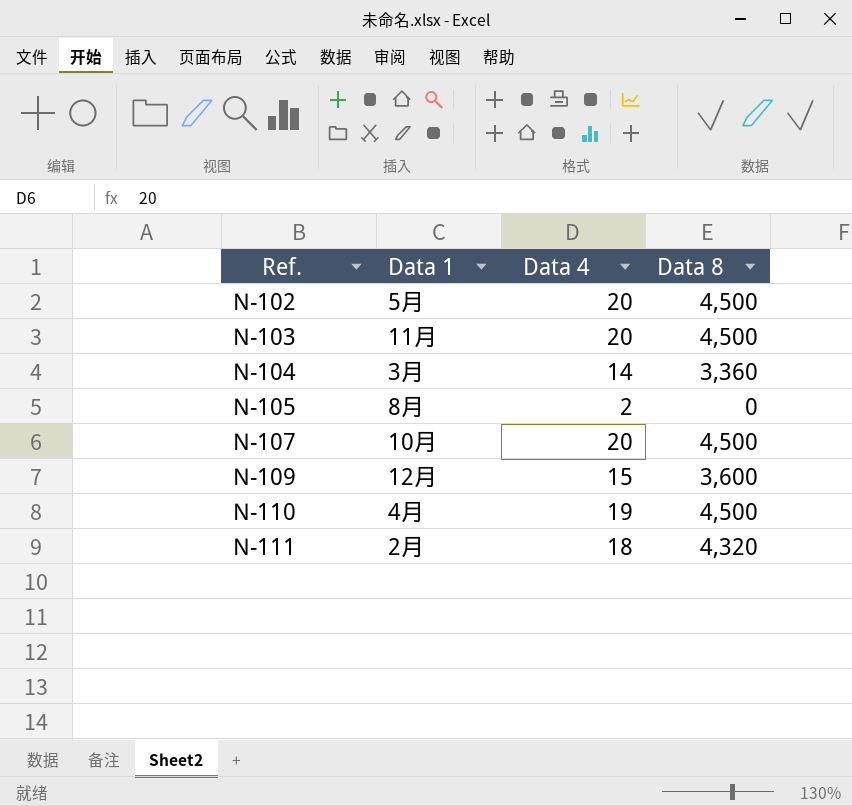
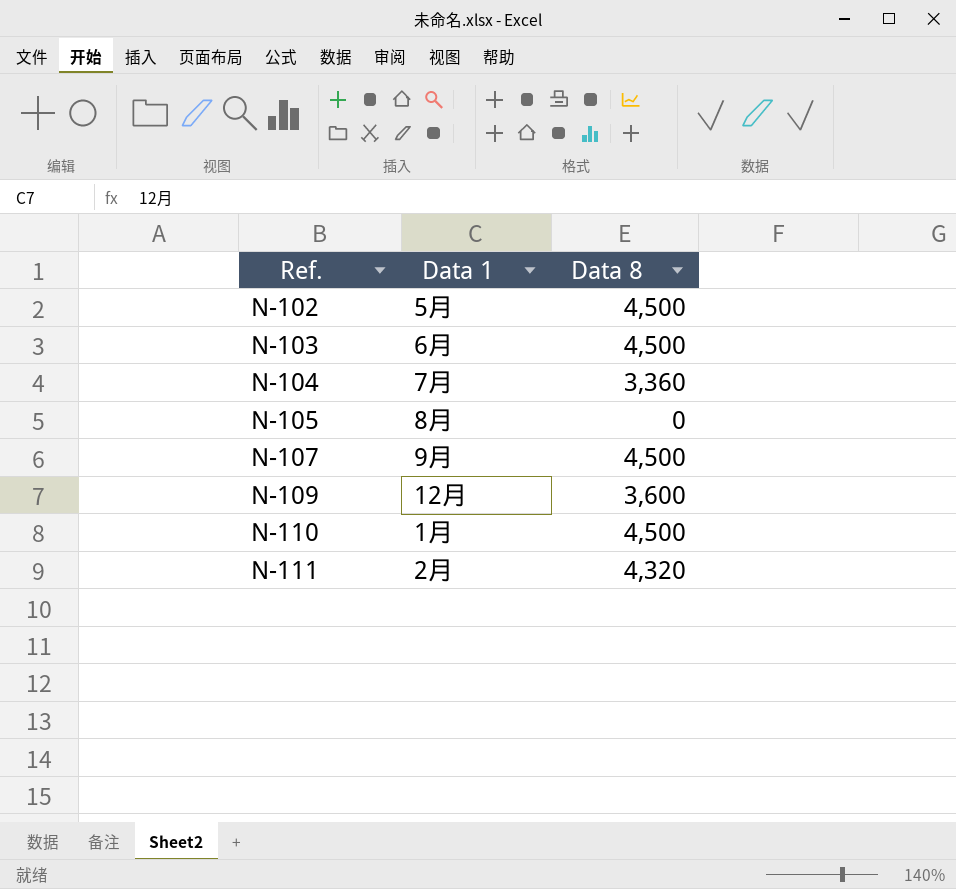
column Data 4 | position: 3 -> none
N-103 | Data 1: 11月 -> 6月
N-104 | Data 1: 3月 -> 7月
N-107 | Data 1: 10月 -> 9月
N-110 | Data 1: 4月 -> 1月

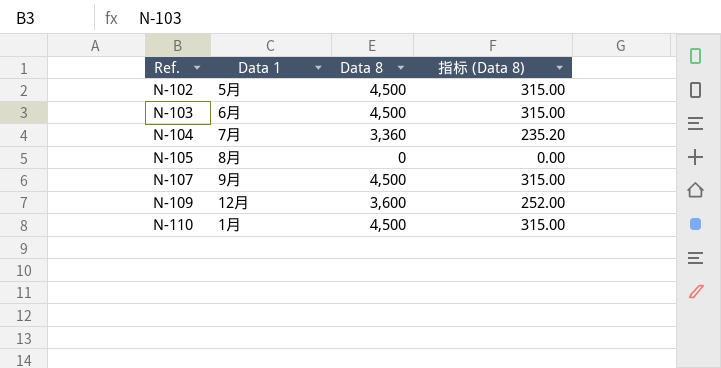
column 指标 (Data 8) | formula: none -> [Data 8] * 0.07
row N-111: 2月 | 4,320 -> none

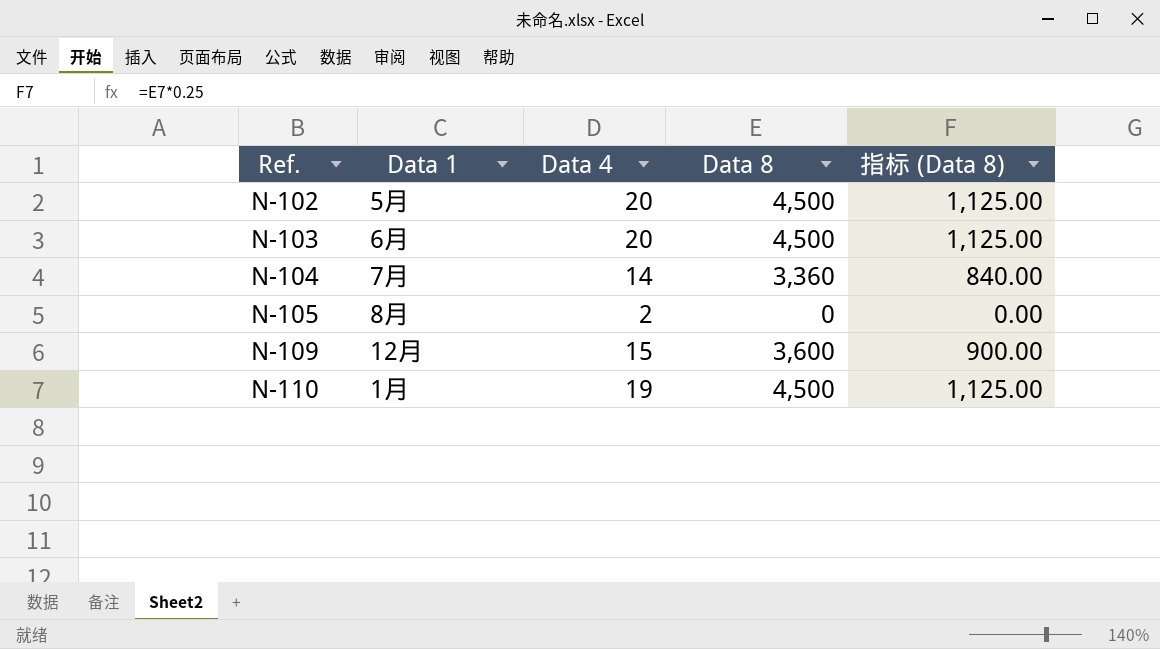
column Data 4 | position: none -> 3
column 指标 (Data 8) | formula: [Data 8] * 0.07 -> [Data 8] * 0.25
row N-107: 9月 | 4,500 | 315.00 -> none

